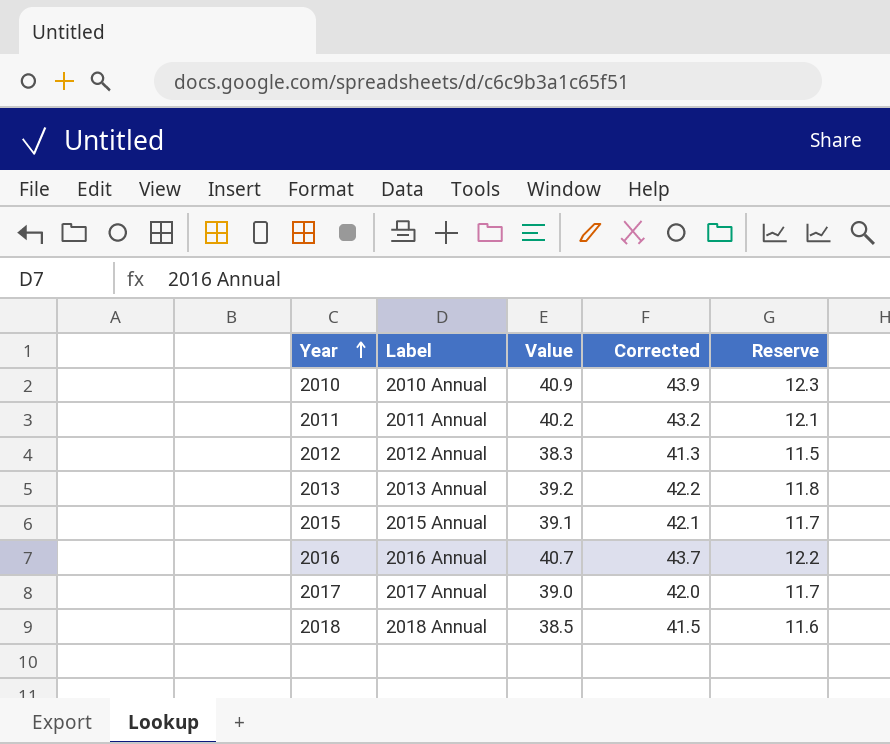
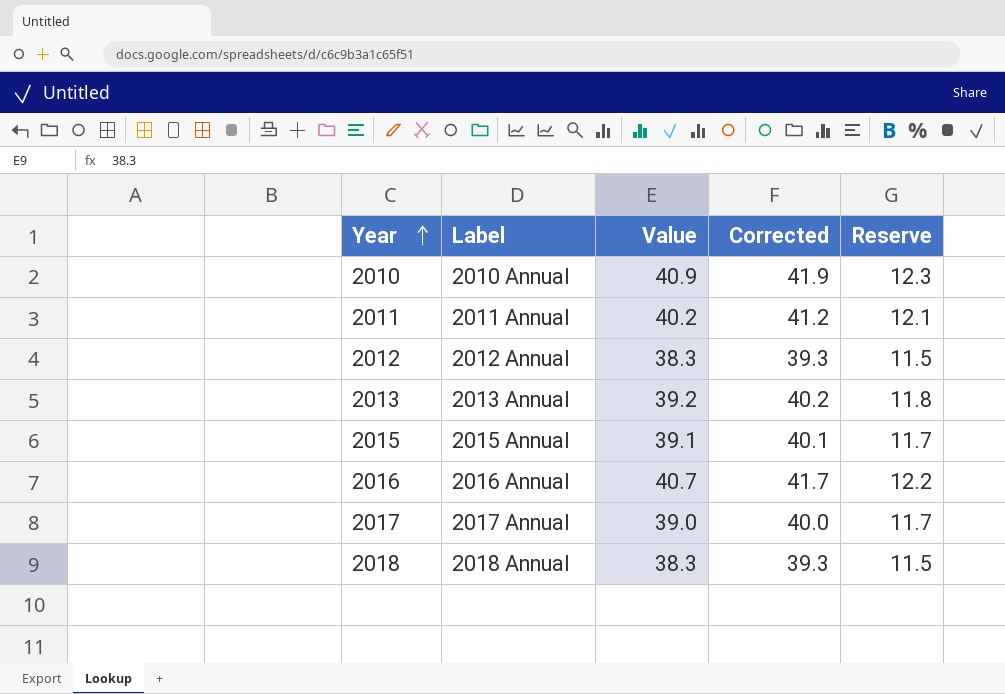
column Corrected | formula: [Value] + 3 -> [Value] + 1
2018 | Value: 38.5 -> 38.3
2018 | Reserve: 11.6 -> 11.5

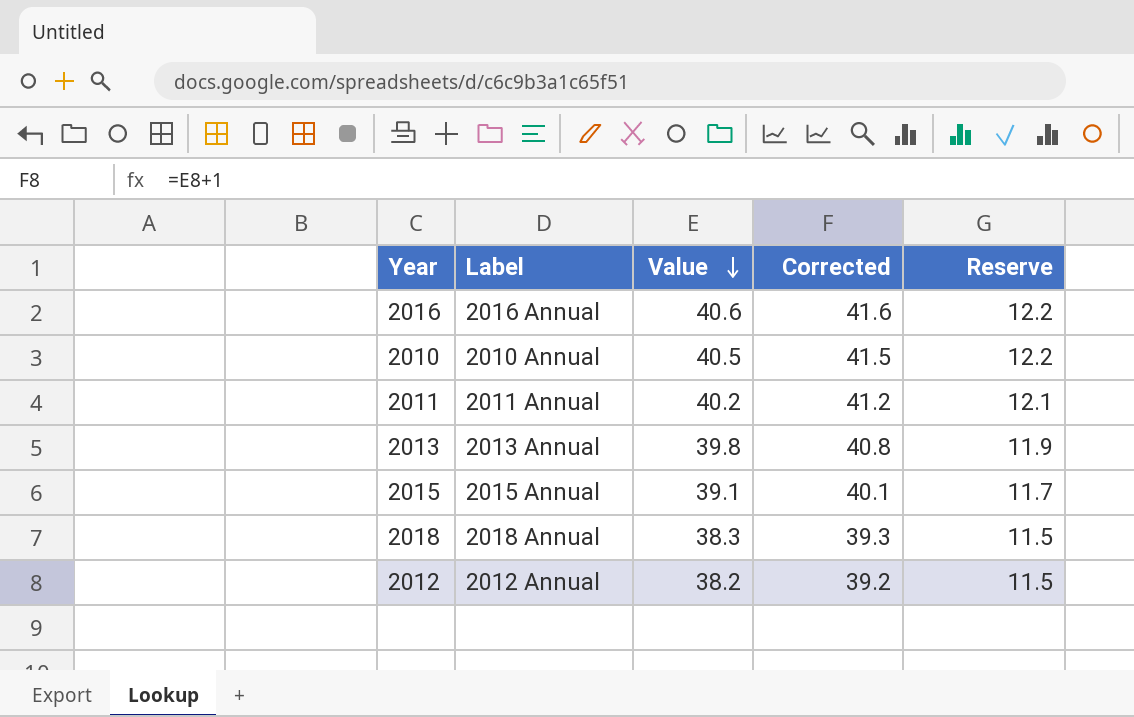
row order: Year ascending -> Value descending
row 2017: 2017 Annual | 39.0 | 40.0 | 11.7 -> none
2016 | Value: 40.7 -> 40.6
2016 | Corrected: 41.7 -> 41.6
2010 | Value: 40.9 -> 40.5
2010 | Corrected: 41.9 -> 41.5
2010 | Reserve: 12.3 -> 12.2
2013 | Value: 39.2 -> 39.8
2013 | Corrected: 40.2 -> 40.8
2013 | Reserve: 11.8 -> 11.9
2012 | Value: 38.3 -> 38.2
2012 | Corrected: 39.3 -> 39.2

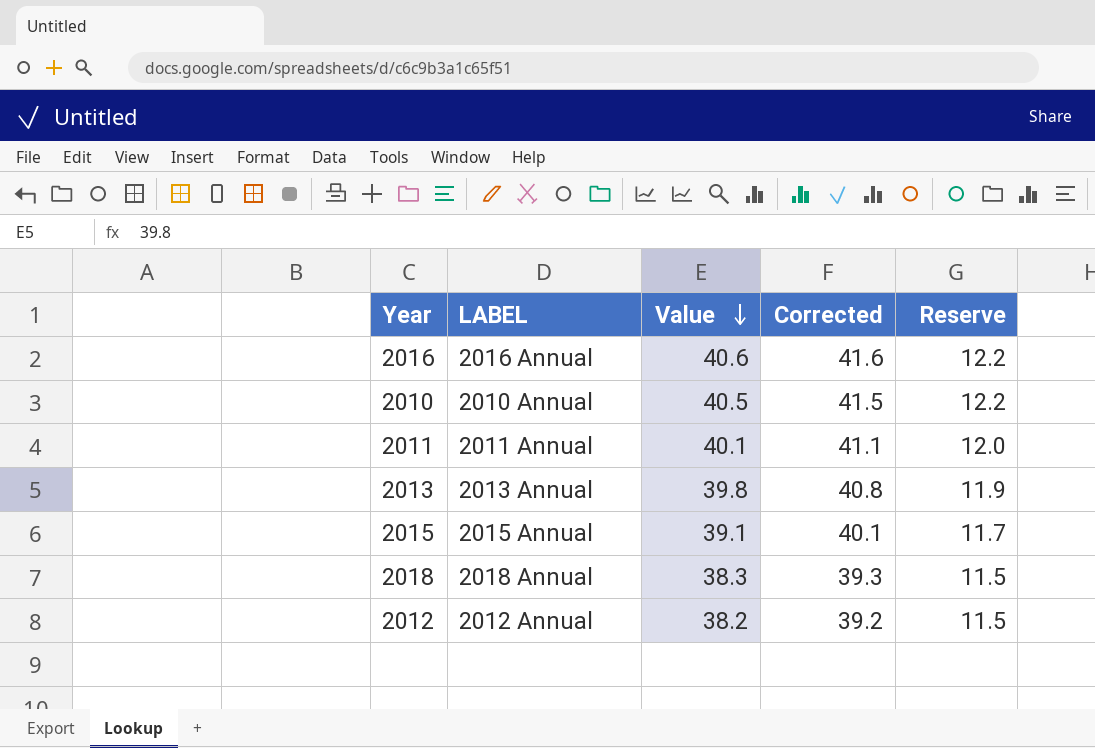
column name: Label -> LABEL
2011 | Value: 40.2 -> 40.1
2011 | Corrected: 41.2 -> 41.1
2011 | Reserve: 12.1 -> 12.0

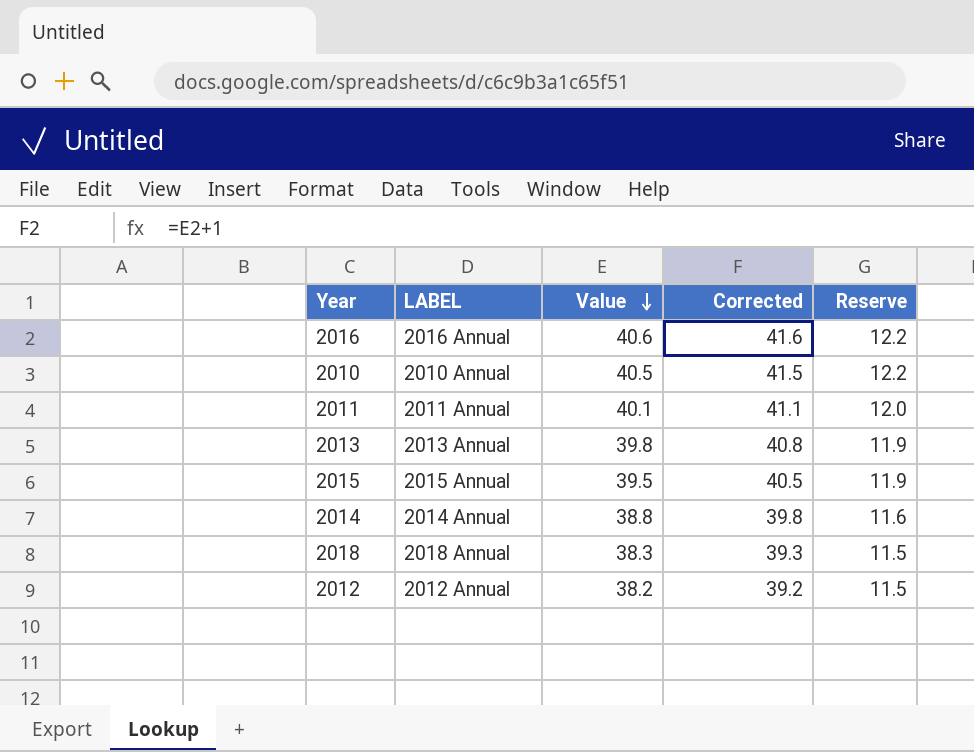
2015 | Value: 39.1 -> 39.5
2015 | Corrected: 40.1 -> 40.5
2015 | Reserve: 11.7 -> 11.9
row 2014: none -> 2014 Annual | 38.8 | 39.8 | 11.6

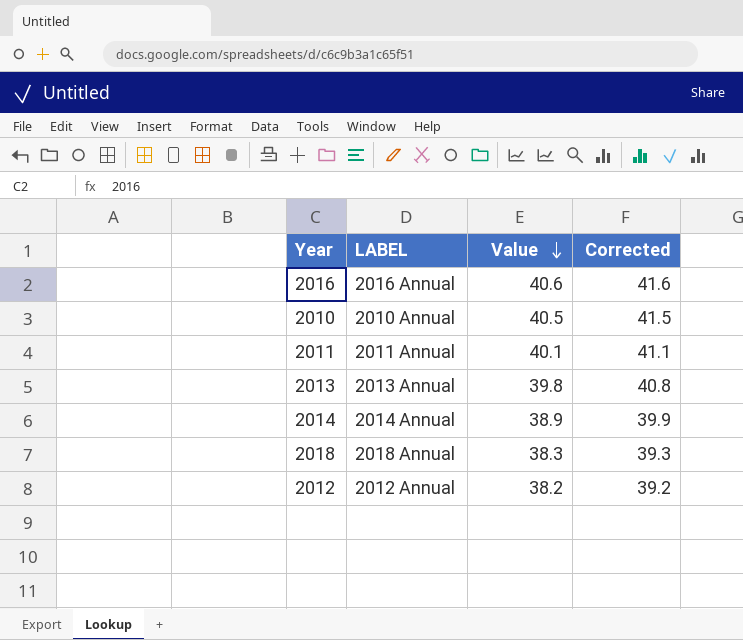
column Reserve | formula: [Value] * 0.3 -> none
row 2015: 2015 Annual | 39.5 | 40.5 | 11.9 -> none
2014 | Value: 38.8 -> 38.9
2014 | Corrected: 39.8 -> 39.9

